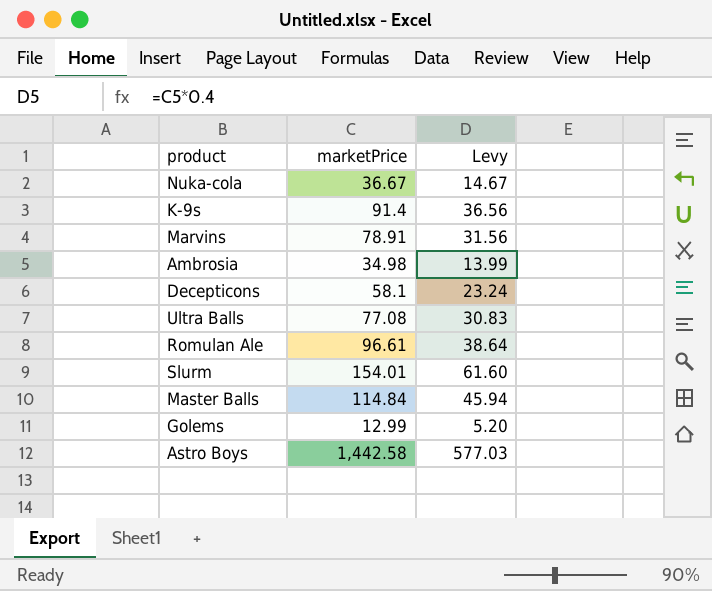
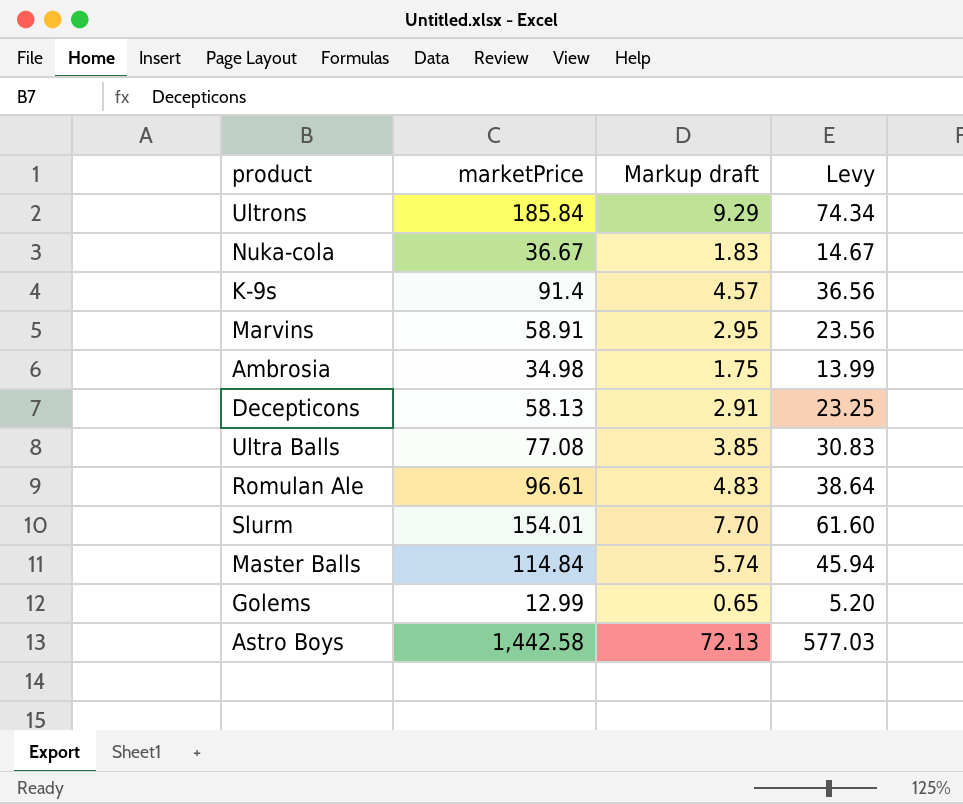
column Markup draft | formula: none -> [marketPrice] * 0.05
row Ultrons: none -> 185.84 | 9.29 | 74.34
Marvins | marketPrice: 78.91 -> 58.91
Marvins | Levy: 31.56 -> 23.56
Decepticons | marketPrice: 58.1 -> 58.13
Decepticons | Levy: 23.24 -> 23.25

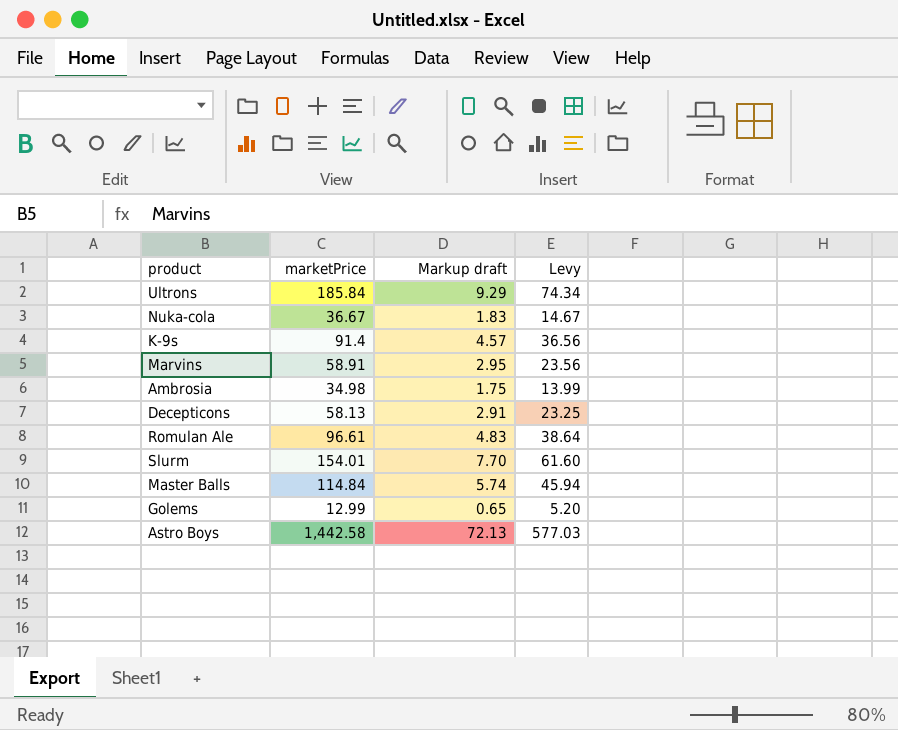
row Ultra Balls: 77.08 | 3.85 | 30.83 -> none

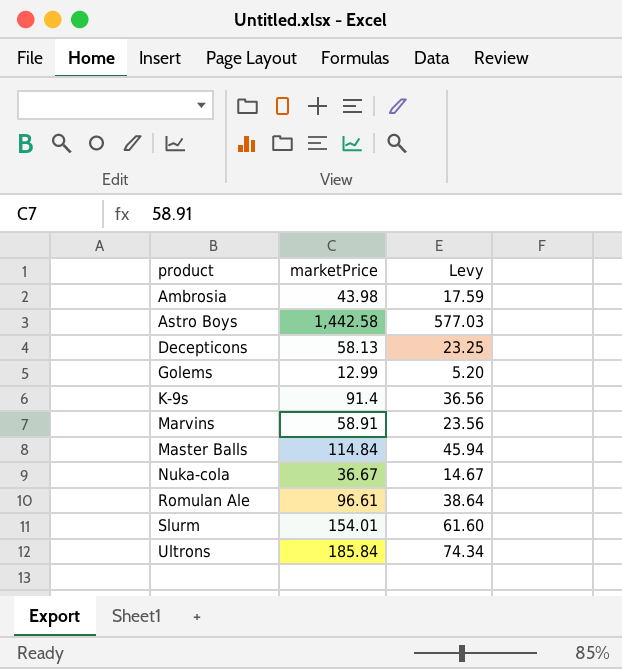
row order: none -> product ascending
column Markup draft | formula: [marketPrice] * 0.05 -> none
Ambrosia | marketPrice: 34.98 -> 43.98
Ambrosia | Levy: 13.99 -> 17.59

